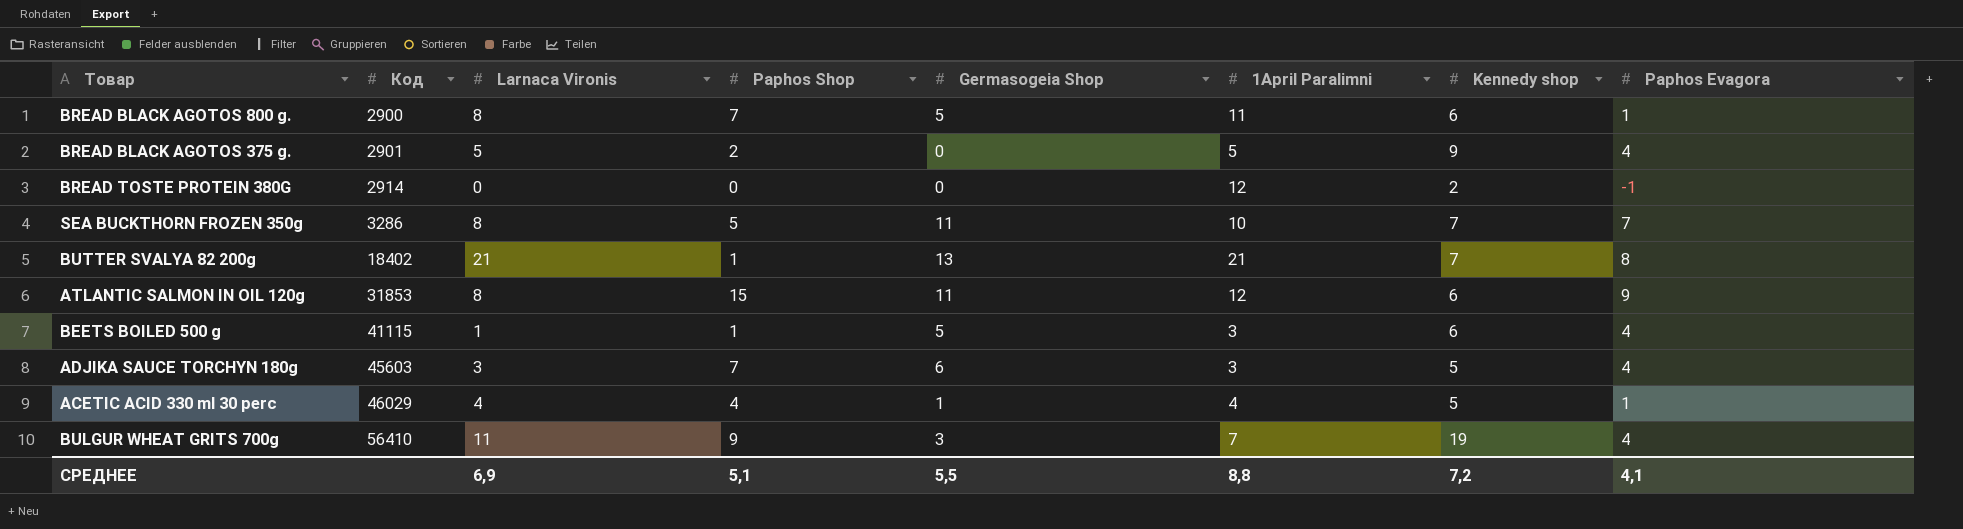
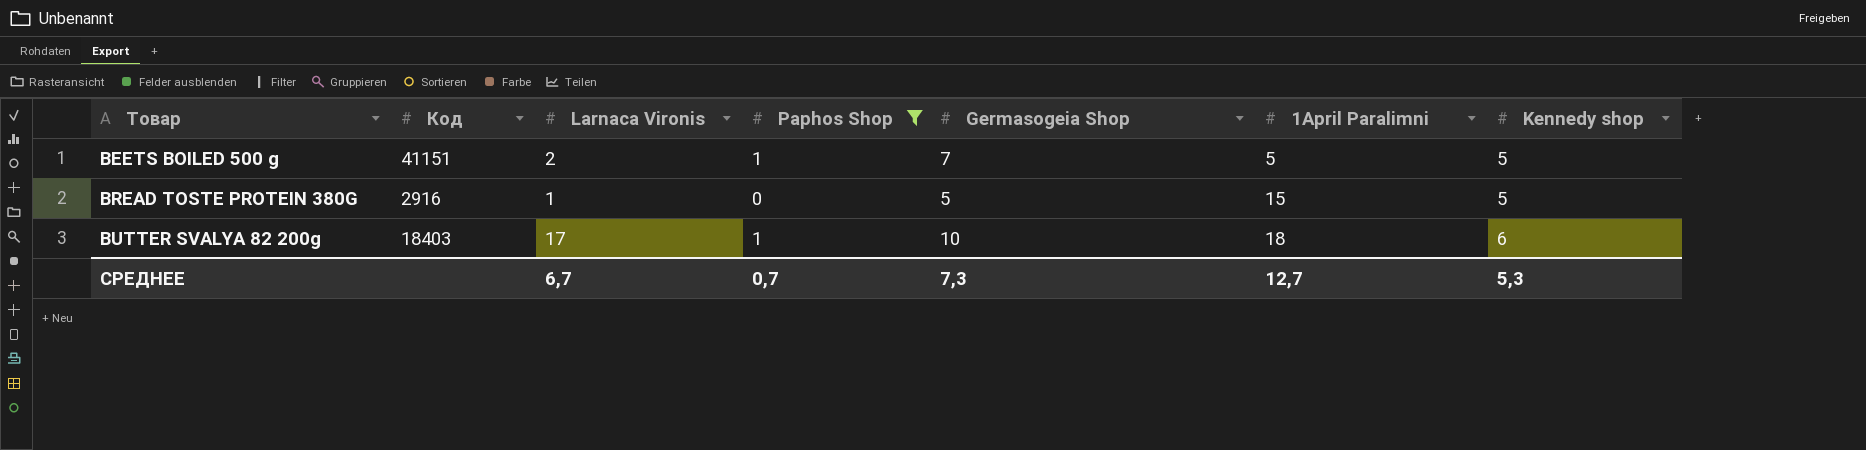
filter: none -> Paphos Shop <= 1
row order: Код ascending -> Товар ascending
column Paphos Evagora | position: 8 -> none
BEETS BOILED 500 g | Код: 41115 -> 41151
BEETS BOILED 500 g | Larnaca Vironis: 1 -> 2
BEETS BOILED 500 g | Germasogeia Shop: 5 -> 7
BEETS BOILED 500 g | 1April Paralimni: 3 -> 5
BEETS BOILED 500 g | Kennedy shop: 6 -> 5
BREAD TOSTE PROTEIN 380G | Код: 2914 -> 2916
BREAD TOSTE PROTEIN 380G | Larnaca Vironis: 0 -> 1
BREAD TOSTE PROTEIN 380G | Germasogeia Shop: 0 -> 5
BREAD TOSTE PROTEIN 380G | 1April Paralimni: 12 -> 15
BREAD TOSTE PROTEIN 380G | Kennedy shop: 2 -> 5
BUTTER SVALYA 82 200g | Код: 18402 -> 18403
BUTTER SVALYA 82 200g | Larnaca Vironis: 21 -> 17
BUTTER SVALYA 82 200g | Germasogeia Shop: 13 -> 10
BUTTER SVALYA 82 200g | 1April Paralimni: 21 -> 18
BUTTER SVALYA 82 200g | Kennedy shop: 7 -> 6
СРЕДНЕЕ | Larnaca Vironis: 6,9 -> 6,7
СРЕДНЕЕ | Paphos Shop: 5,1 -> 0,7
СРЕДНЕЕ | Germasogeia Shop: 5,5 -> 7,3
СРЕДНЕЕ | 1April Paralimni: 8,8 -> 12,7
СРЕДНЕЕ | Kennedy shop: 7,2 -> 5,3

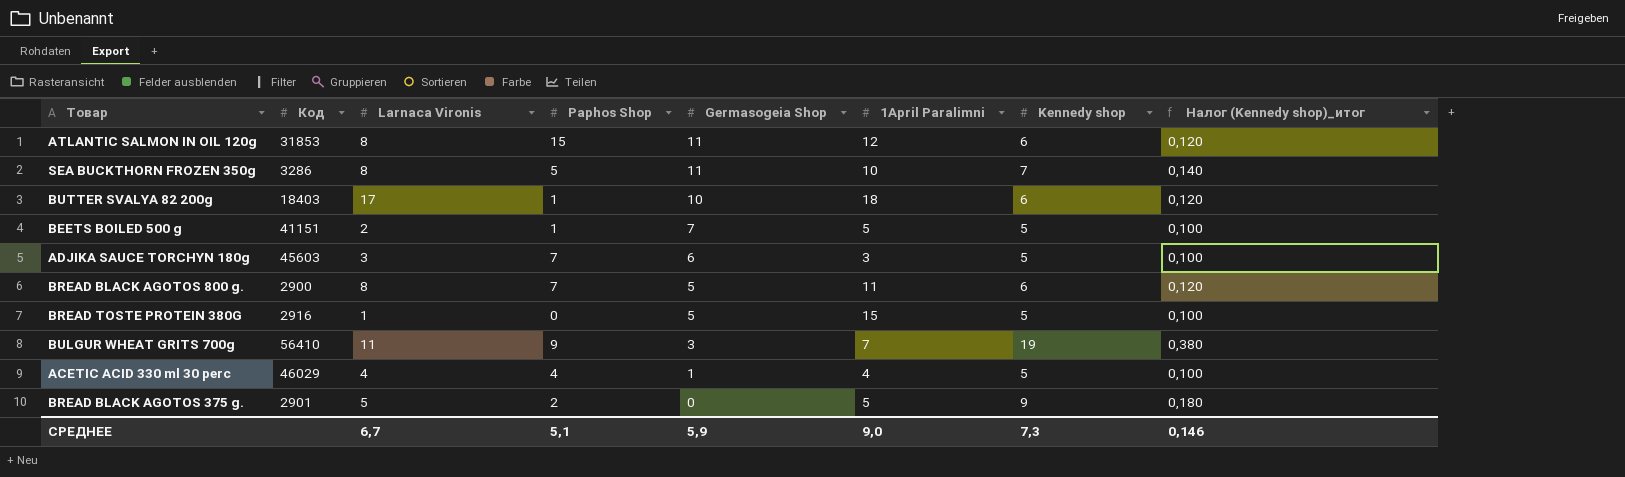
filter: Paphos Shop <= 1 -> none
row order: Товар ascending -> Germasogeia Shop descending
column Налог (Kennedy shop)_итог | formula: none -> [Kennedy shop] * 0,02
СРЕДНЕЕ | Paphos Shop: 0,7 -> 5,1
СРЕДНЕЕ | Germasogeia Shop: 7,3 -> 5,9
СРЕДНЕЕ | 1April Paralimni: 12,7 -> 9,0
СРЕДНЕЕ | Kennedy shop: 5,3 -> 7,3

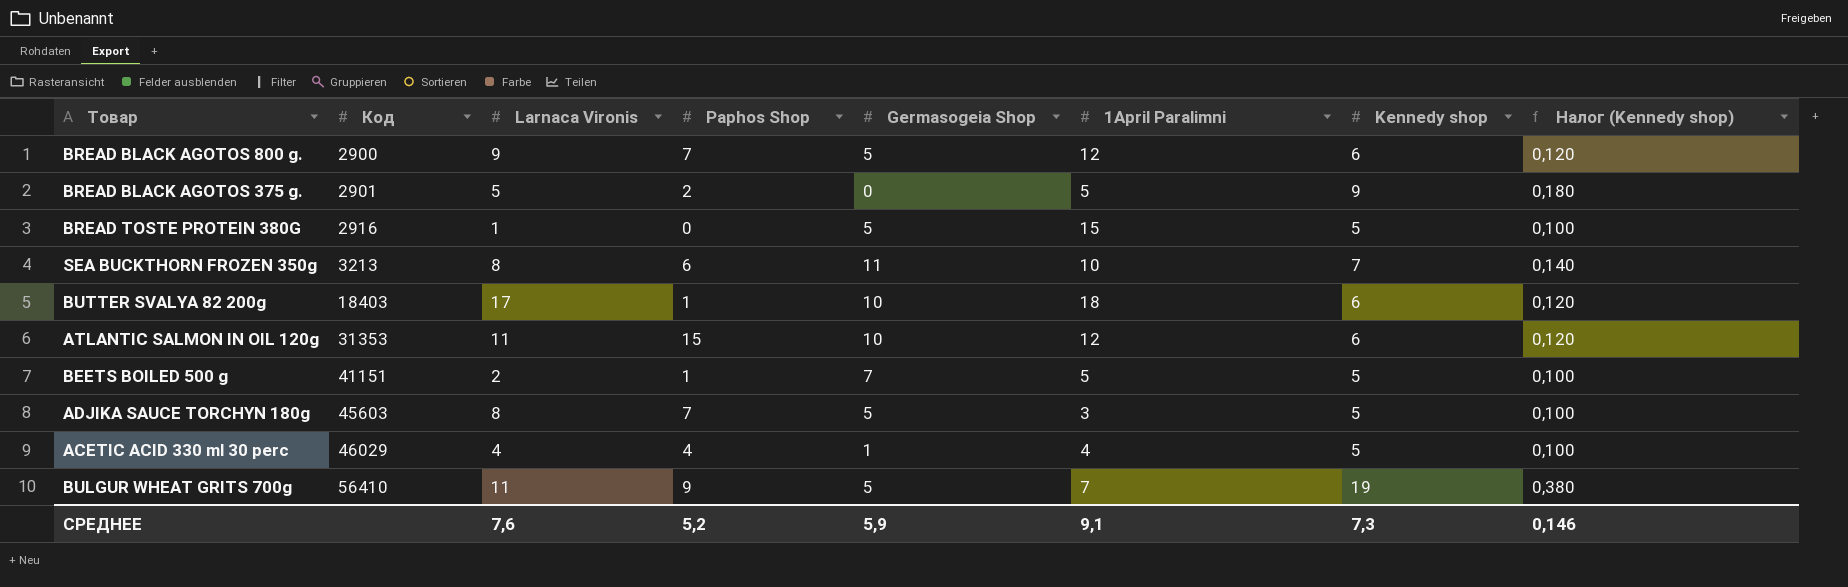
row order: Germasogeia Shop descending -> Код ascending
column name: Налог (Kennedy shop)_итог -> Налог (Kennedy shop)
BREAD BLACK AGOTOS 800 g. | Larnaca Vironis: 8 -> 9
BREAD BLACK AGOTOS 800 g. | 1April Paralimni: 11 -> 12
SEA BUCKTHORN FROZEN 350g | Код: 3286 -> 3213
SEA BUCKTHORN FROZEN 350g | Paphos Shop: 5 -> 6
ATLANTIC SALMON IN OIL 120g | Код: 31853 -> 31353
ATLANTIC SALMON IN OIL 120g | Larnaca Vironis: 8 -> 11
ATLANTIC SALMON IN OIL 120g | Germasogeia Shop: 11 -> 10
ADJIKA SAUCE TORCHYN 180g | Larnaca Vironis: 3 -> 8
ADJIKA SAUCE TORCHYN 180g | Germasogeia Shop: 6 -> 5
BULGUR WHEAT GRITS 700g | Germasogeia Shop: 3 -> 5
СРЕДНЕЕ | Larnaca Vironis: 6,7 -> 7,6
СРЕДНЕЕ | Paphos Shop: 5,1 -> 5,2
СРЕДНЕЕ | 1April Paralimni: 9,0 -> 9,1

